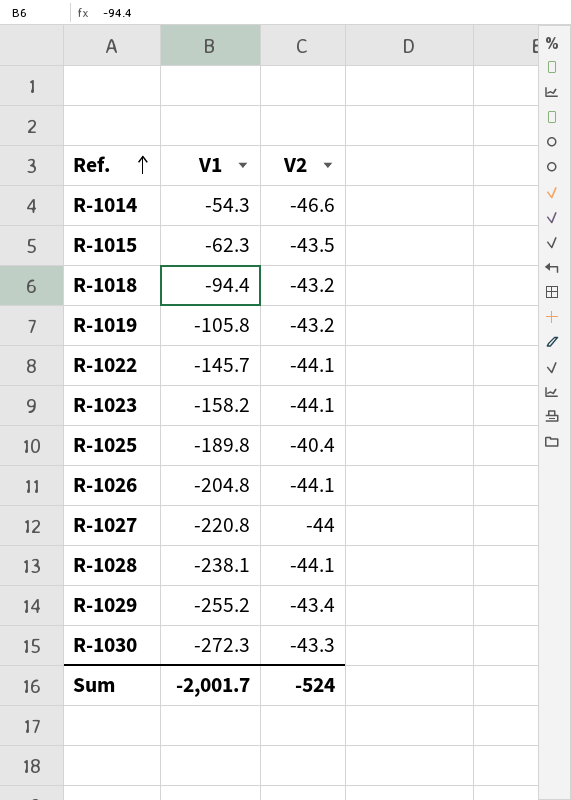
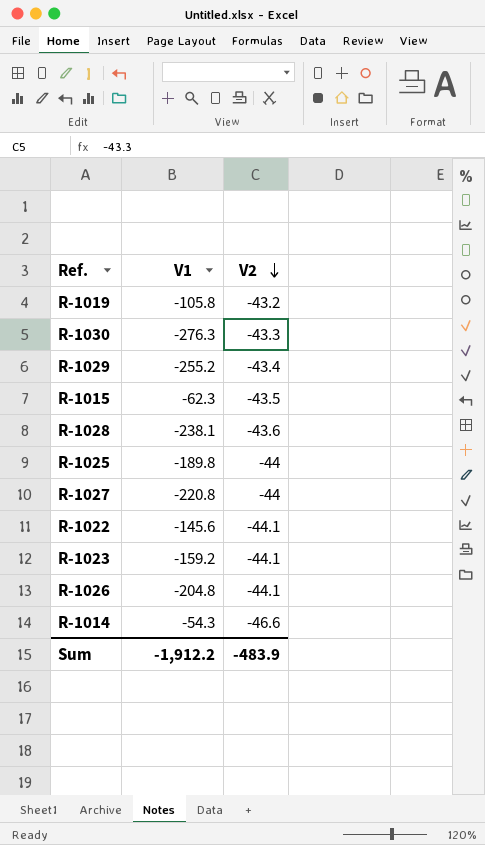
row order: Ref. ascending -> V2 descending
row R-1018: -94.4 | -43.2 -> none
R-1030 | V1: -272.3 -> -276.3
R-1028 | V2: -44.1 -> -43.6
R-1025 | V2: -40.4 -> -44
R-1022 | V1: -145.7 -> -145.6
R-1023 | V1: -158.2 -> -159.2
Sum | V1: -2,001.7 -> -1,912.2
Sum | V2: -524 -> -483.9

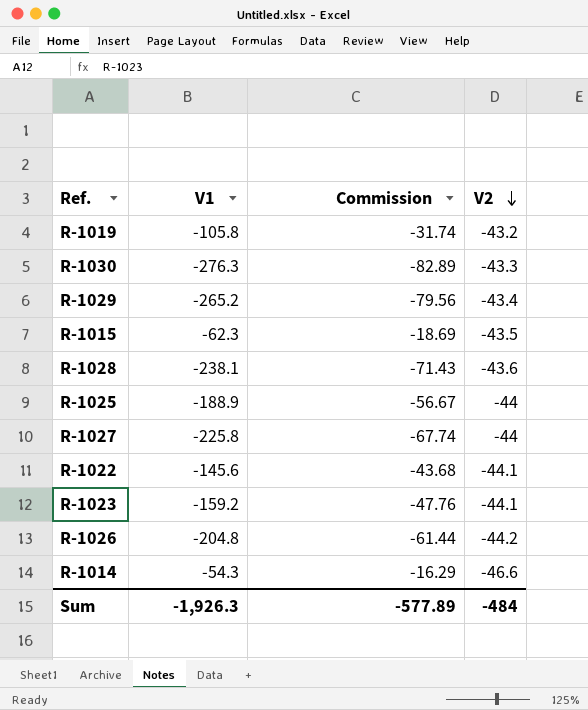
column Commission | formula: none -> [V1] * 0.3
R-1029 | V1: -255.2 -> -265.2
R-1025 | V1: -189.8 -> -188.9
R-1027 | V1: -220.8 -> -225.8
R-1026 | V2: -44.1 -> -44.2
Sum | V1: -1,912.2 -> -1,926.3
Sum | V2: -483.9 -> -484

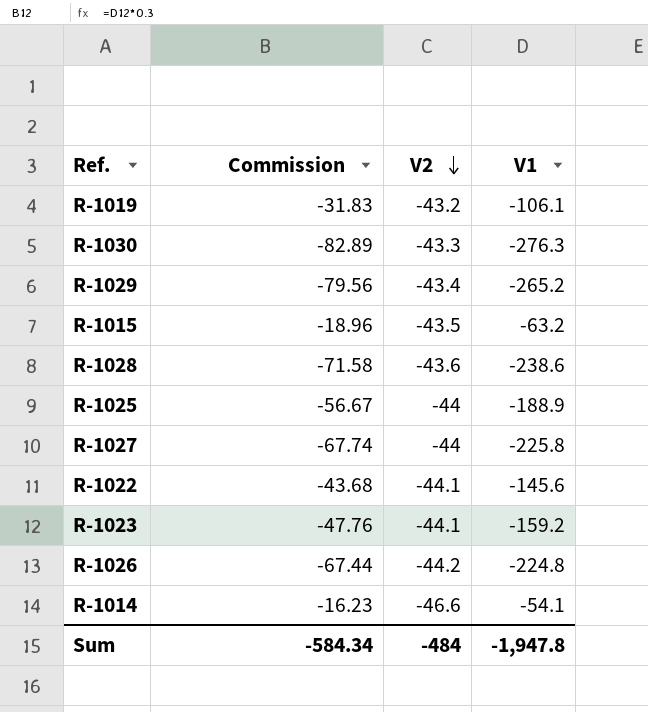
column V1 | position: 2 -> 4
R-1019 | Commission: -31.74 -> -31.83
R-1019 | V1: -105.8 -> -106.1
R-1015 | Commission: -18.69 -> -18.96
R-1015 | V1: -62.3 -> -63.2
R-1028 | Commission: -71.43 -> -71.58
R-1028 | V1: -238.1 -> -238.6
R-1026 | Commission: -61.44 -> -67.44
R-1026 | V1: -204.8 -> -224.8
R-1014 | Commission: -16.29 -> -16.23
R-1014 | V1: -54.3 -> -54.1
Sum | Commission: -577.89 -> -584.34
Sum | V1: -1,926.3 -> -1,947.8

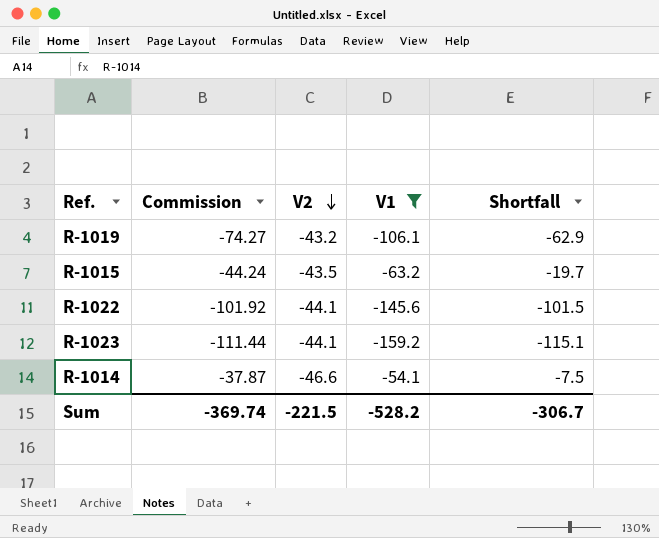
filter: none -> V1 >= -159.2
column Commission | formula: [V1] * 0.3 -> [V1] * 0.7
column Shortfall | formula: none -> [V1] - [V2]
Sum | Commission: -584.34 -> -369.74
Sum | V2: -484 -> -221.5
Sum | V1: -1,947.8 -> -528.2

